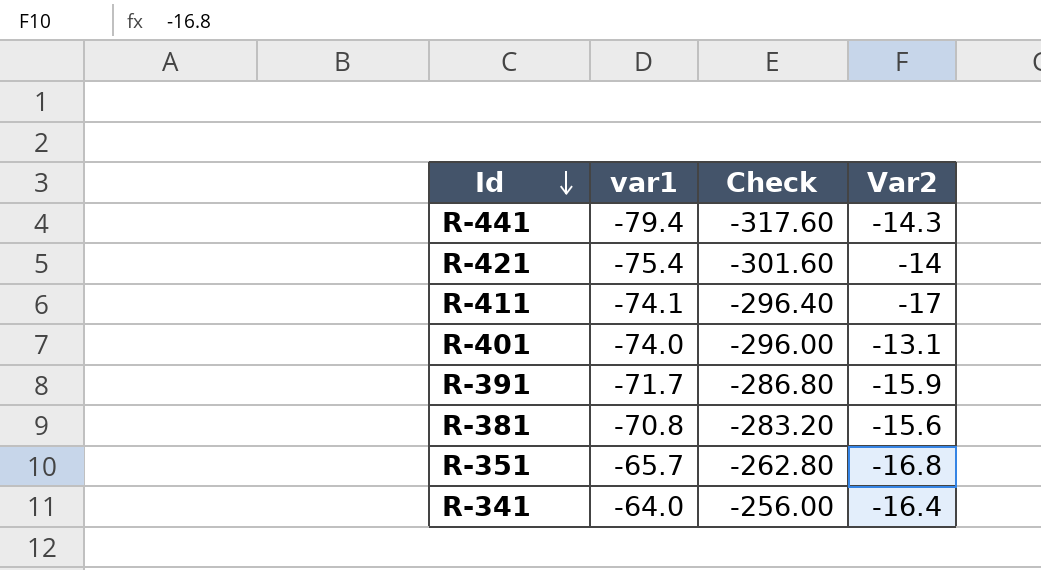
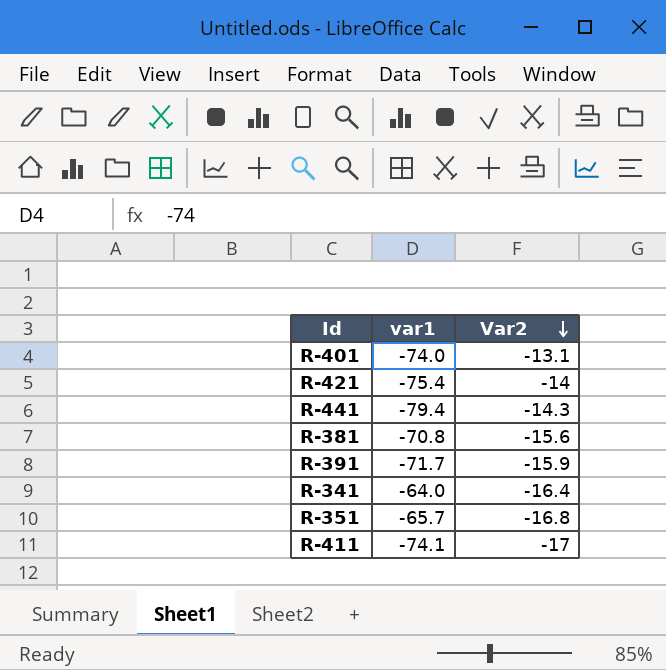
row order: Id descending -> Var2 descending
column Check | formula: [var1] * 4 -> none

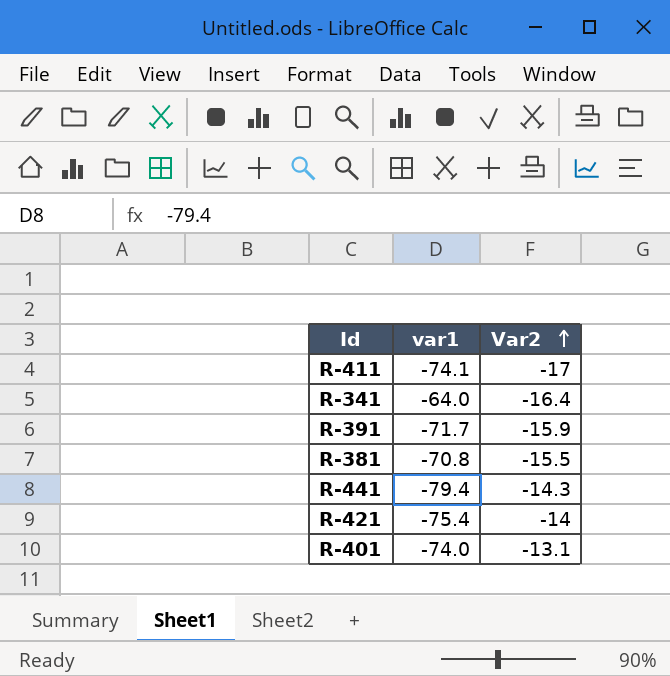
row order: Var2 descending -> Var2 ascending
row R-351: -65.7 | -16.8 -> none
R-381 | Var2: -15.6 -> -15.5

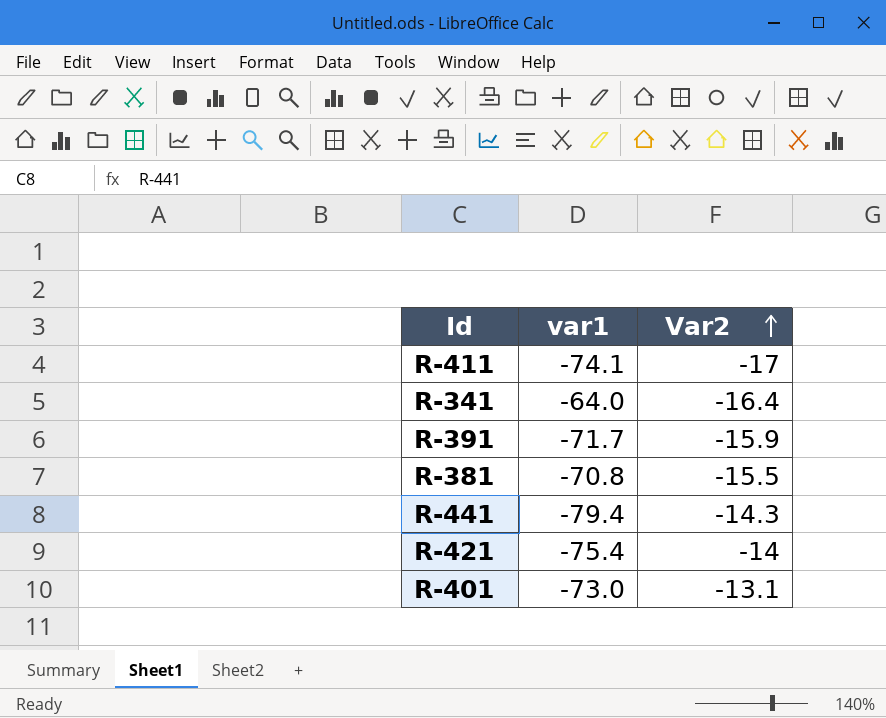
R-401 | var1: -74.0 -> -73.0

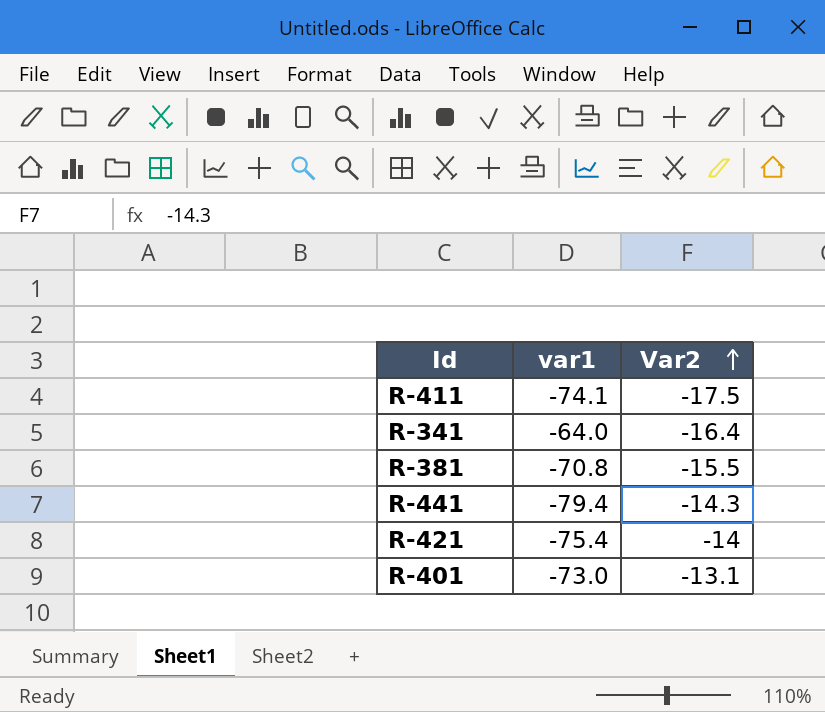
row R-391: -71.7 | -15.9 -> none
R-411 | Var2: -17 -> -17.5

